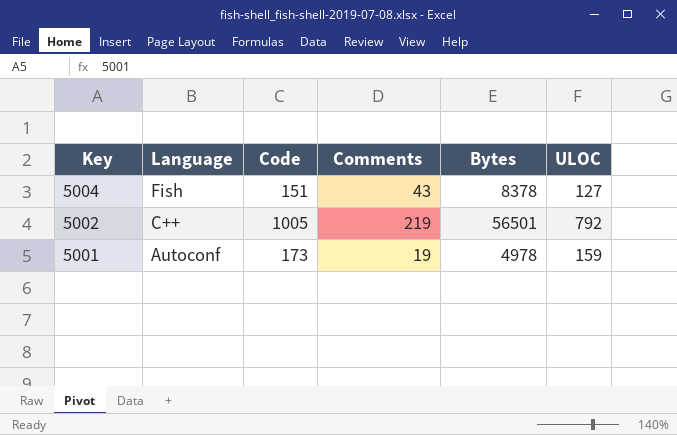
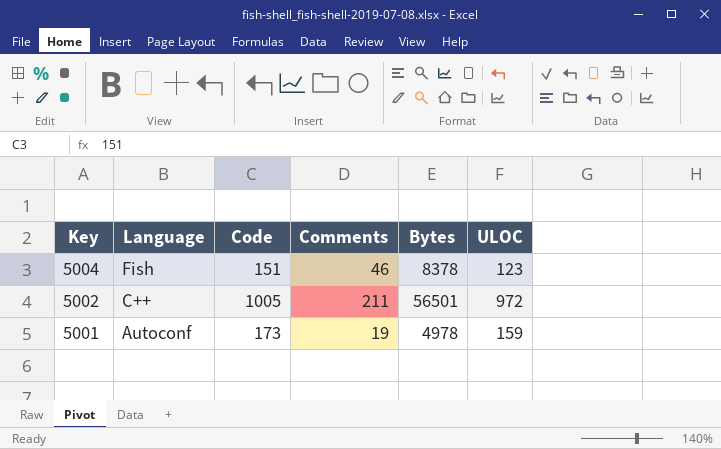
5004 | Comments: 43 -> 46
5004 | ULOC: 127 -> 123
5002 | Comments: 219 -> 211
5002 | ULOC: 792 -> 972

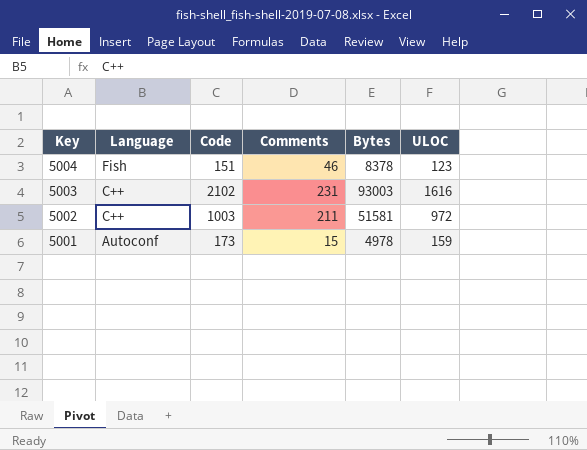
row 5003: none -> C++ | 2102 | 231 | 93003 | 1616
5002 | Code: 1005 -> 1003
5002 | Bytes: 56501 -> 51581
5001 | Comments: 19 -> 15

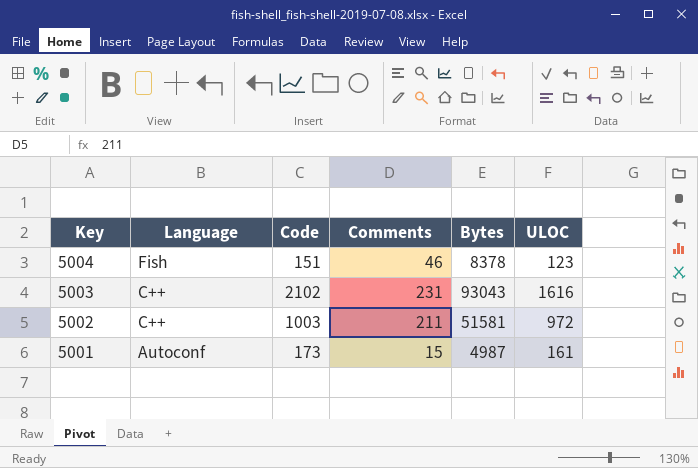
5003 | Bytes: 93003 -> 93043
5001 | Bytes: 4978 -> 4987
5001 | ULOC: 159 -> 161

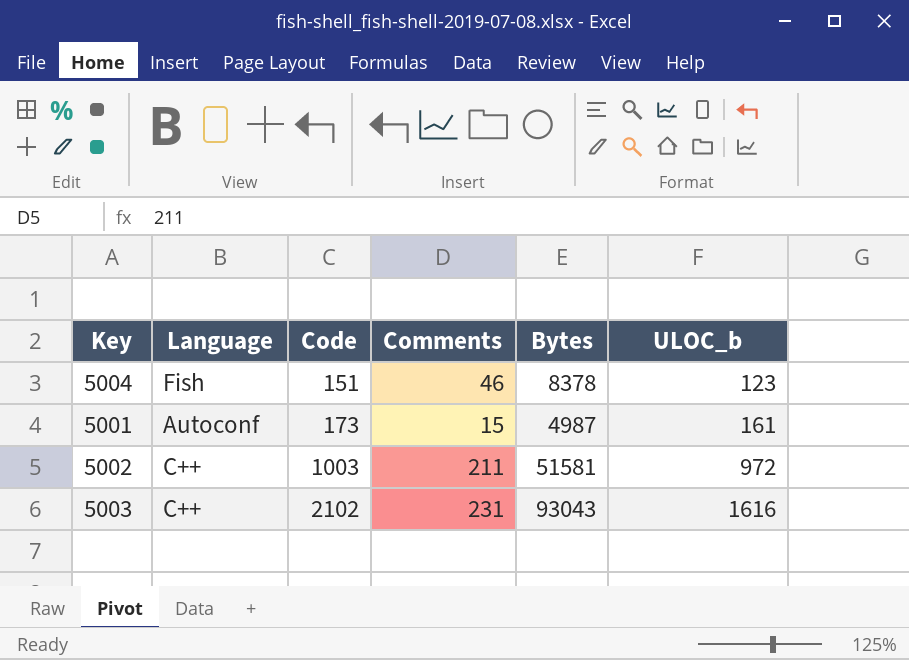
row order: Key descending -> Code ascending
column name: ULOC -> ULOC_b

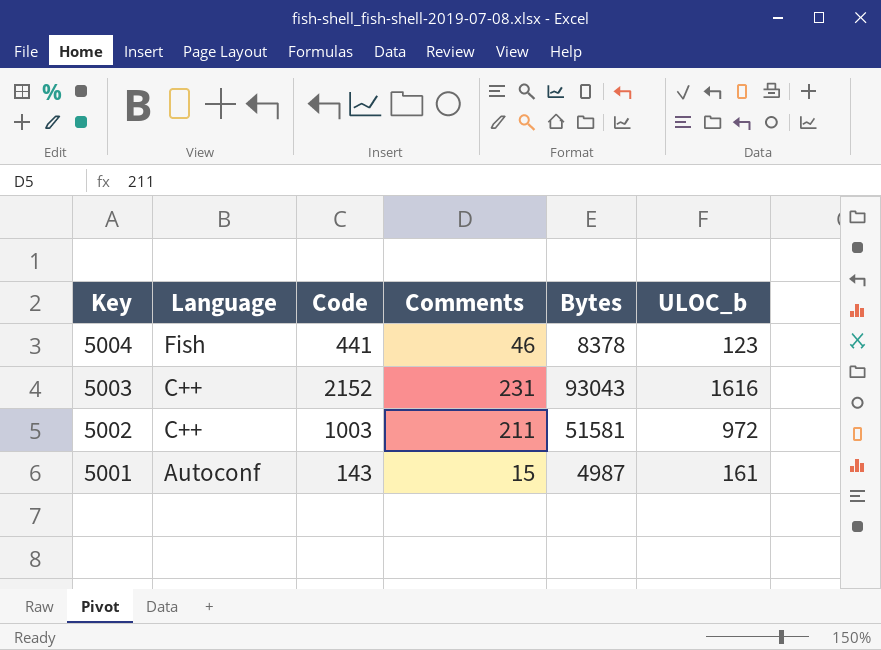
row order: Code ascending -> Key descending
5004 | Code: 151 -> 441
5003 | Code: 2102 -> 2152
5001 | Code: 173 -> 143

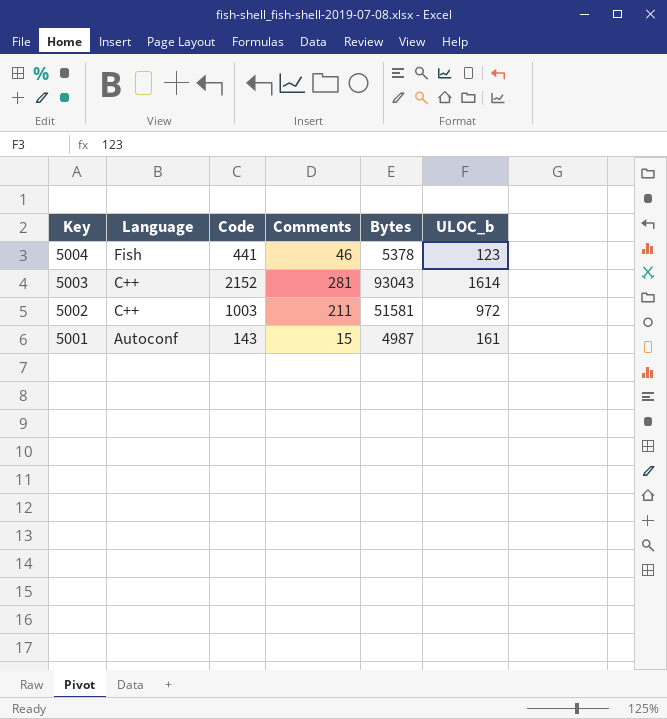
5004 | Bytes: 8378 -> 5378
5003 | Comments: 231 -> 281
5003 | ULOC_b: 1616 -> 1614

